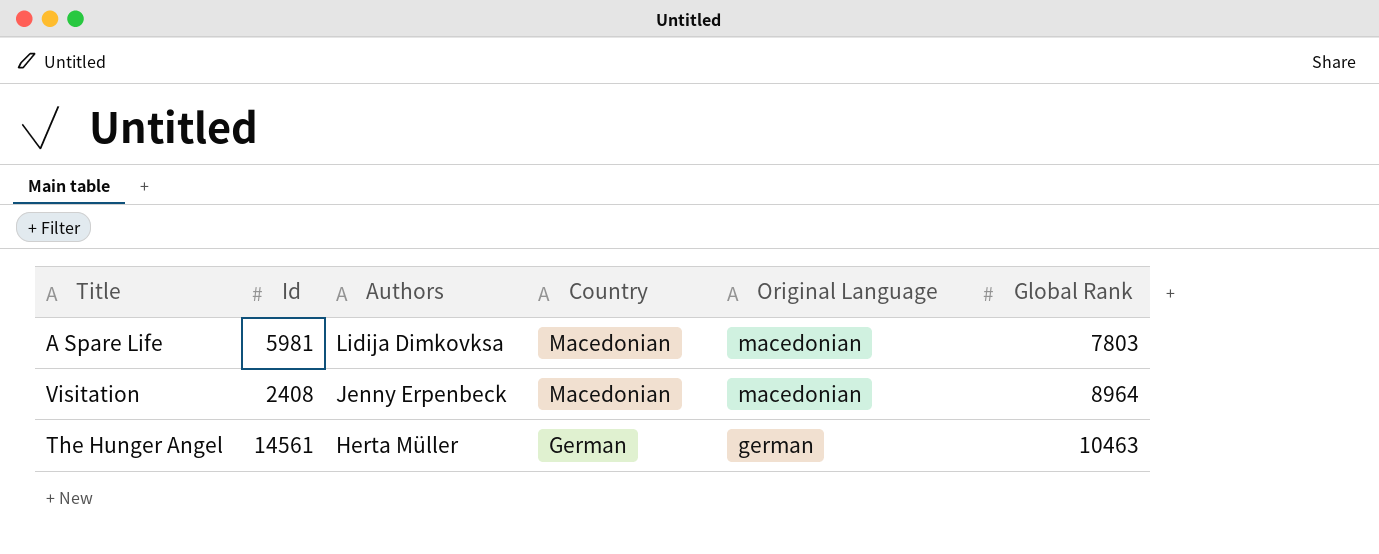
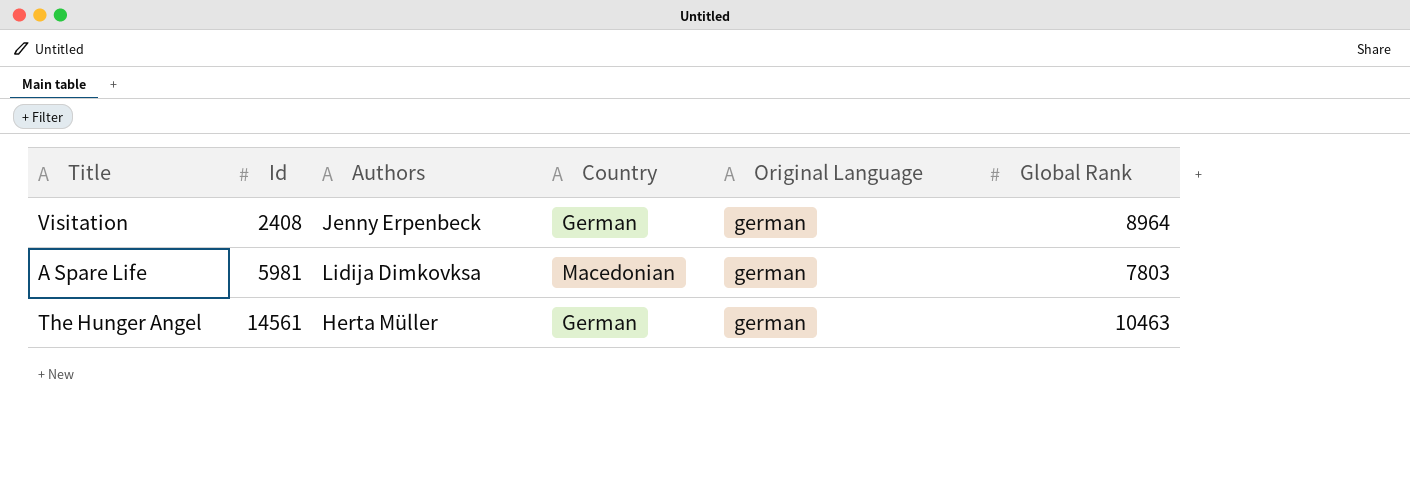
row order: Authors descending -> Id ascending
Visitation | Country: Macedonian -> German
Visitation | Original Language: macedonian -> german
A Spare Life | Original Language: macedonian -> german

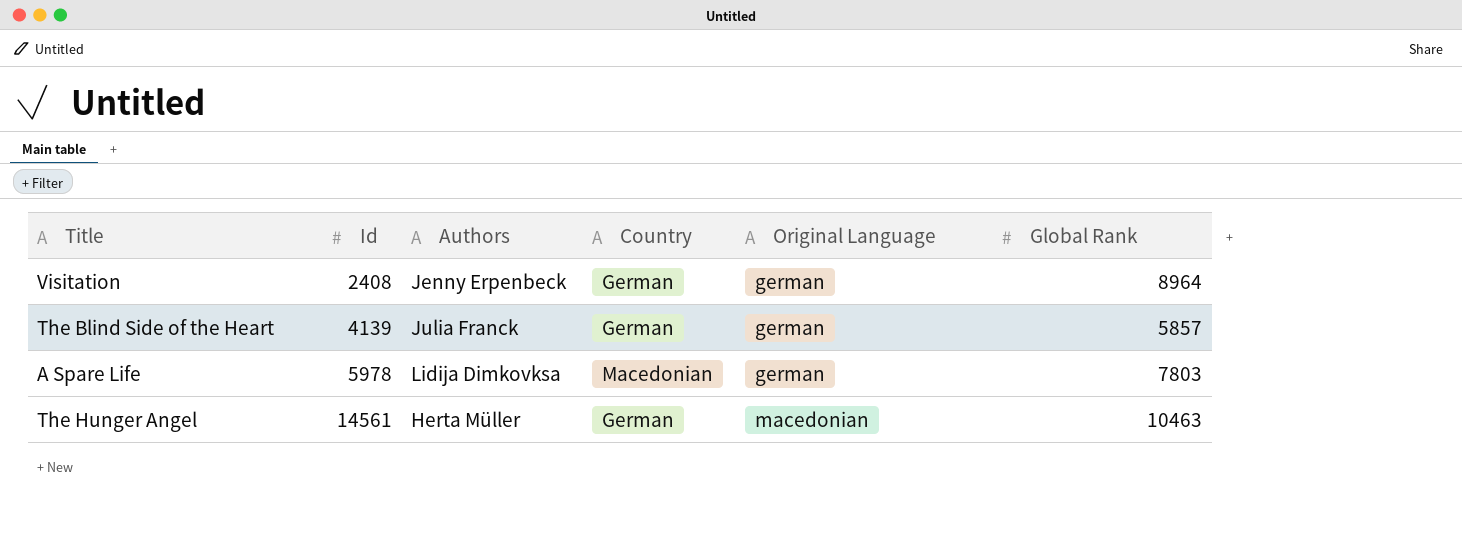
row The Blind Side of the Heart: none -> 4139 | Julia Franck | German | german | 5857
A Spare Life | Id: 5981 -> 5978
The Hunger Angel | Original Language: german -> macedonian

